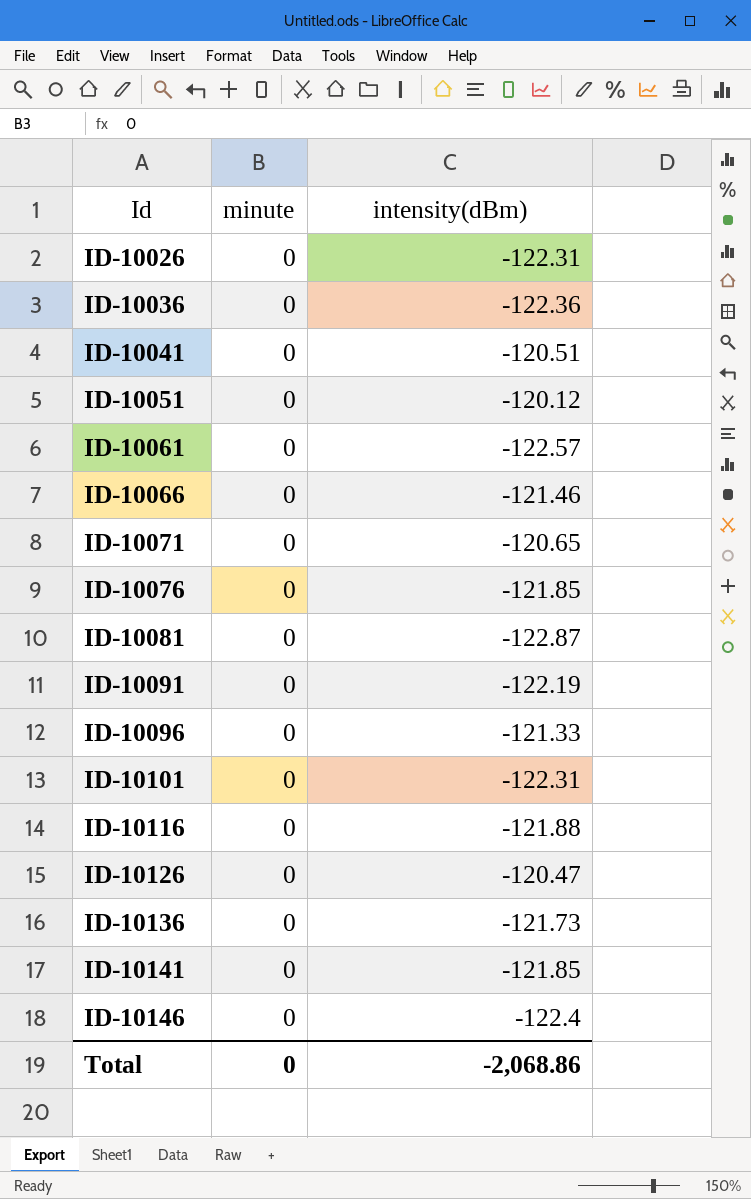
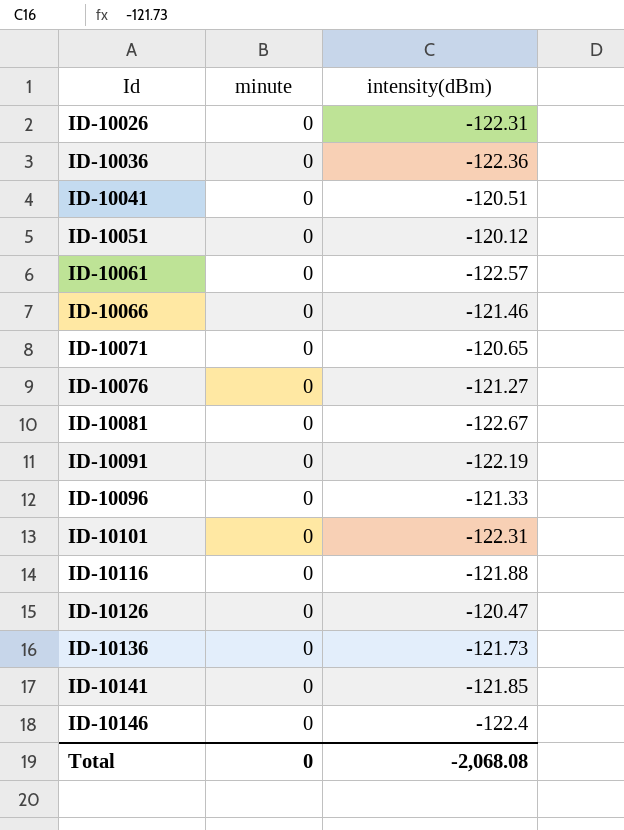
ID-10076 | intensity(dBm): -121.85 -> -121.27
ID-10081 | intensity(dBm): -122.87 -> -122.67
Total | intensity(dBm): -2,068.86 -> -2,068.08

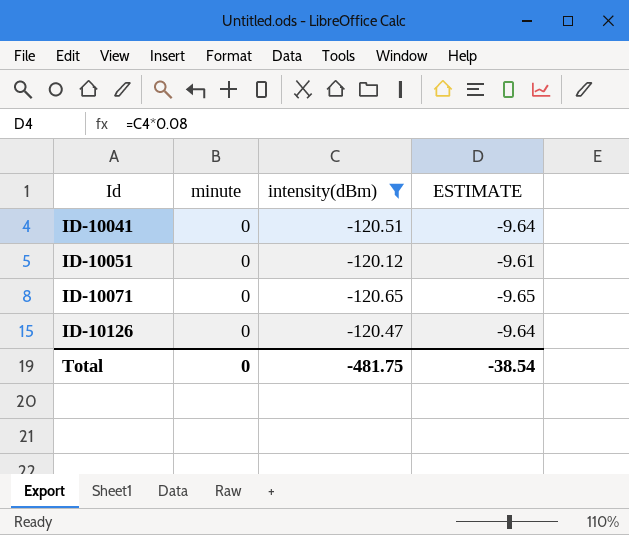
filter: none -> intensity(dBm) >= -120.65
column ESTIMATE | formula: none -> [intensity(dBm)] * 0.08
Total | intensity(dBm): -2,068.08 -> -481.75

